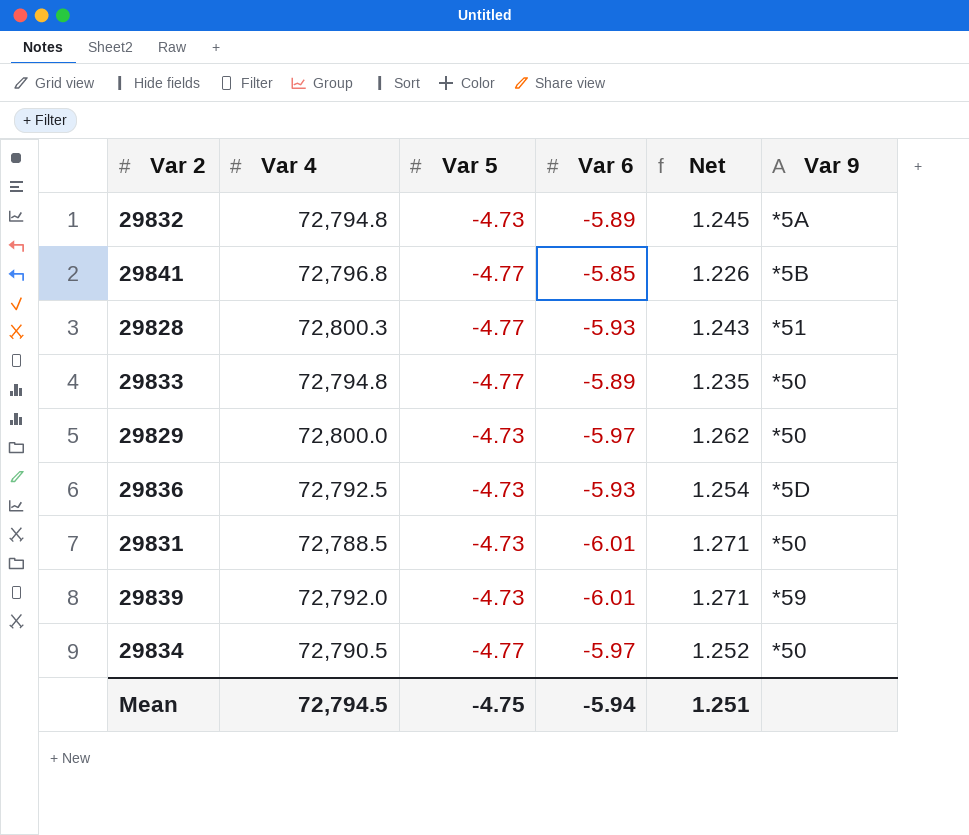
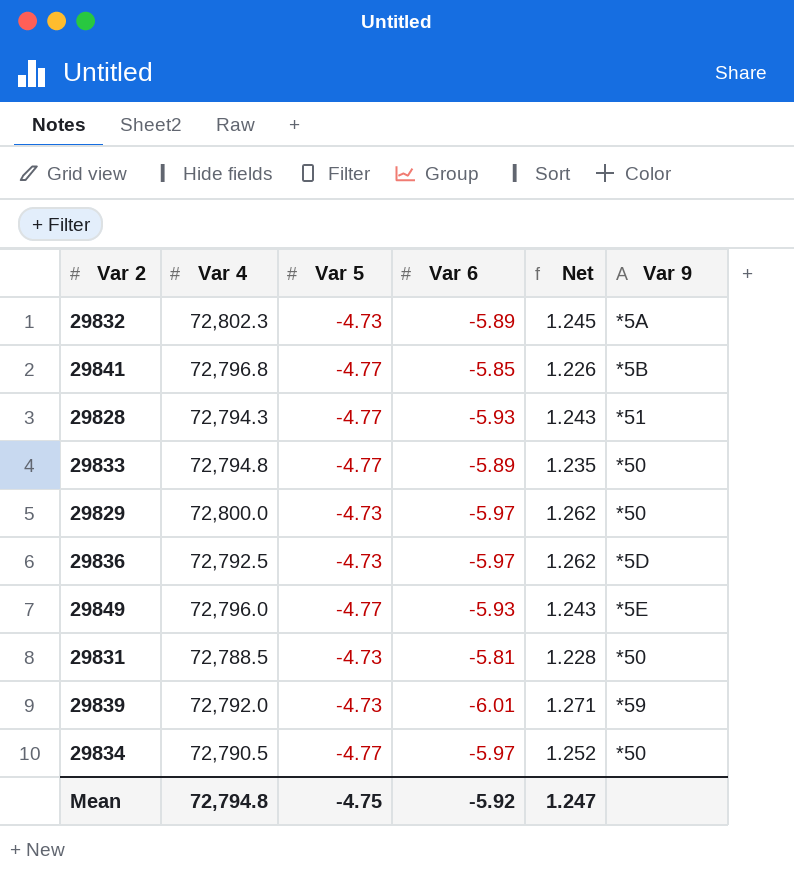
29832 | Var 4: 72,794.8 -> 72,802.3
29828 | Var 4: 72,800.3 -> 72,794.3
29836 | Var 6: -5.93 -> -5.97
29836 | Net: 1.254 -> 1.262
row 29849: none -> 72,796.0 | -4.77 | -5.93 | 1.243 | *5E
29831 | Var 6: -6.01 -> -5.81
29831 | Net: 1.271 -> 1.228
Mean | Var 4: 72,794.5 -> 72,794.8
Mean | Var 6: -5.94 -> -5.92
Mean | Net: 1.251 -> 1.247

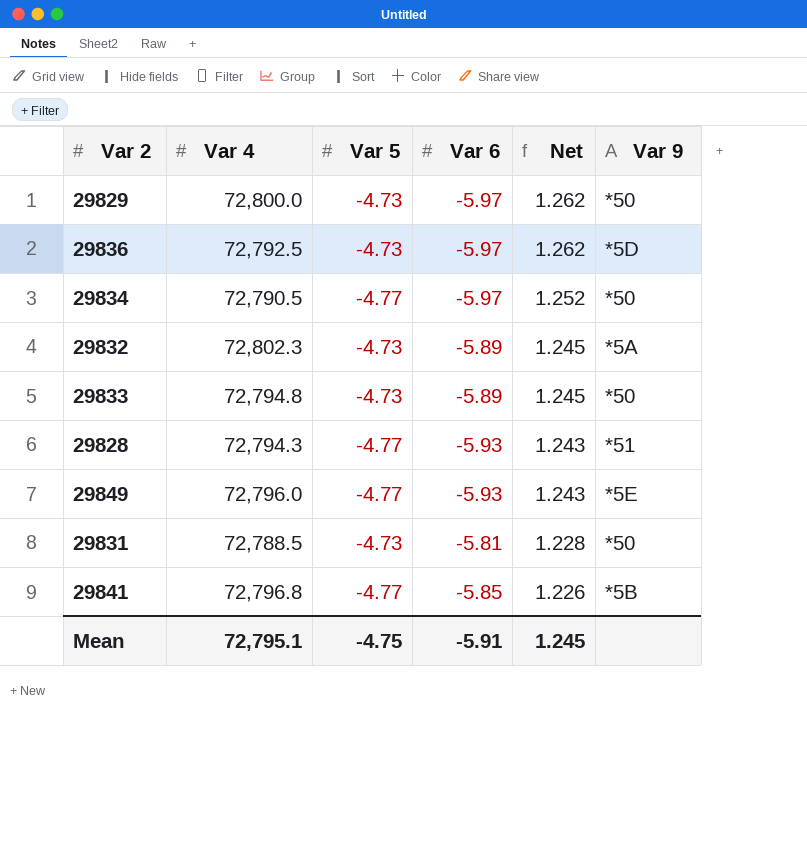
row order: none -> Net descending
row 29839: 72,792.0 | -4.73 | -6.01 | 1.271 | *59 -> none
29833 | Var 5: -4.77 -> -4.73
29833 | Net: 1.235 -> 1.245
Mean | Var 4: 72,794.8 -> 72,795.1
Mean | Var 6: -5.92 -> -5.91
Mean | Net: 1.247 -> 1.245

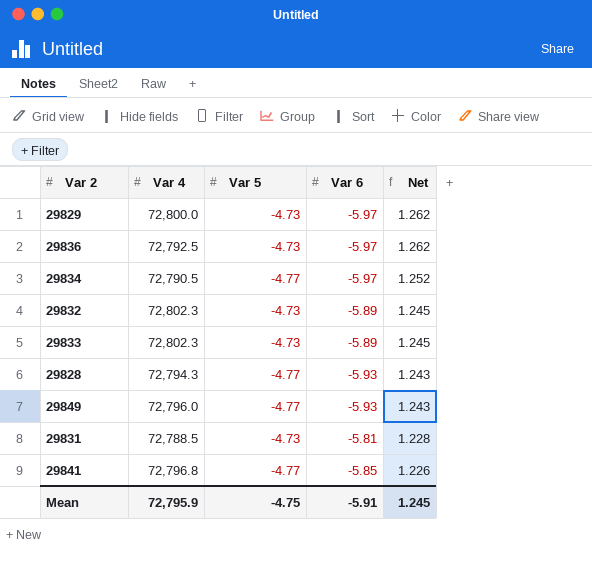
column Var 9 | position: 6 -> none
29833 | Var 4: 72,794.8 -> 72,802.3
Mean | Var 4: 72,795.1 -> 72,795.9

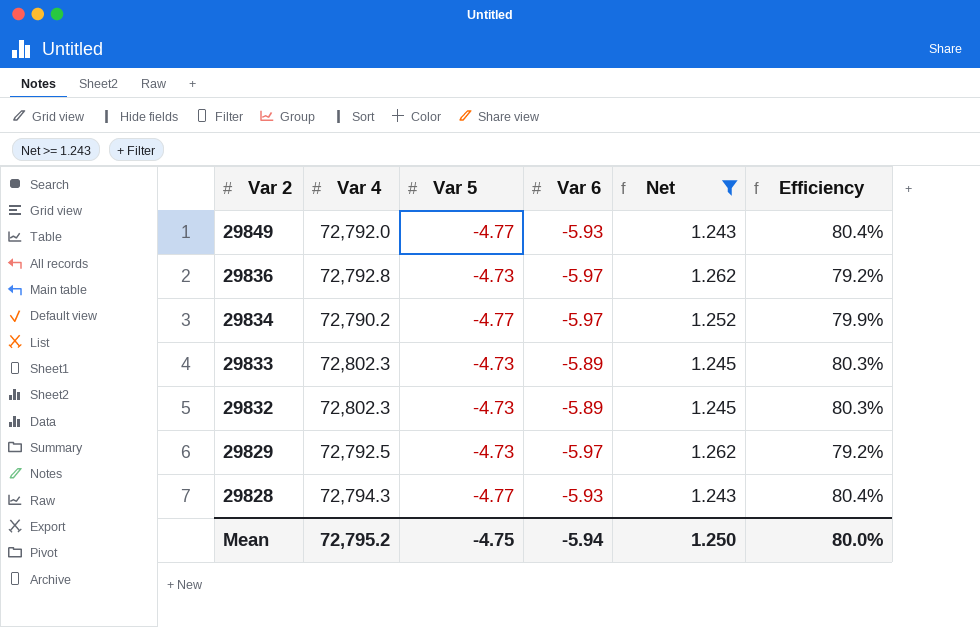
filter: none -> Net >= 1.243
row order: Net descending -> Var 2 descending
column Efficiency | formula: none -> [Var 5] / [Var 6]
29849 | Var 4: 72,796.0 -> 72,792.0
29836 | Var 4: 72,792.5 -> 72,792.8
29834 | Var 4: 72,790.5 -> 72,790.2
29829 | Var 4: 72,800.0 -> 72,792.5
Mean | Var 4: 72,795.9 -> 72,795.2
Mean | Var 6: -5.91 -> -5.94
Mean | Net: 1.245 -> 1.250

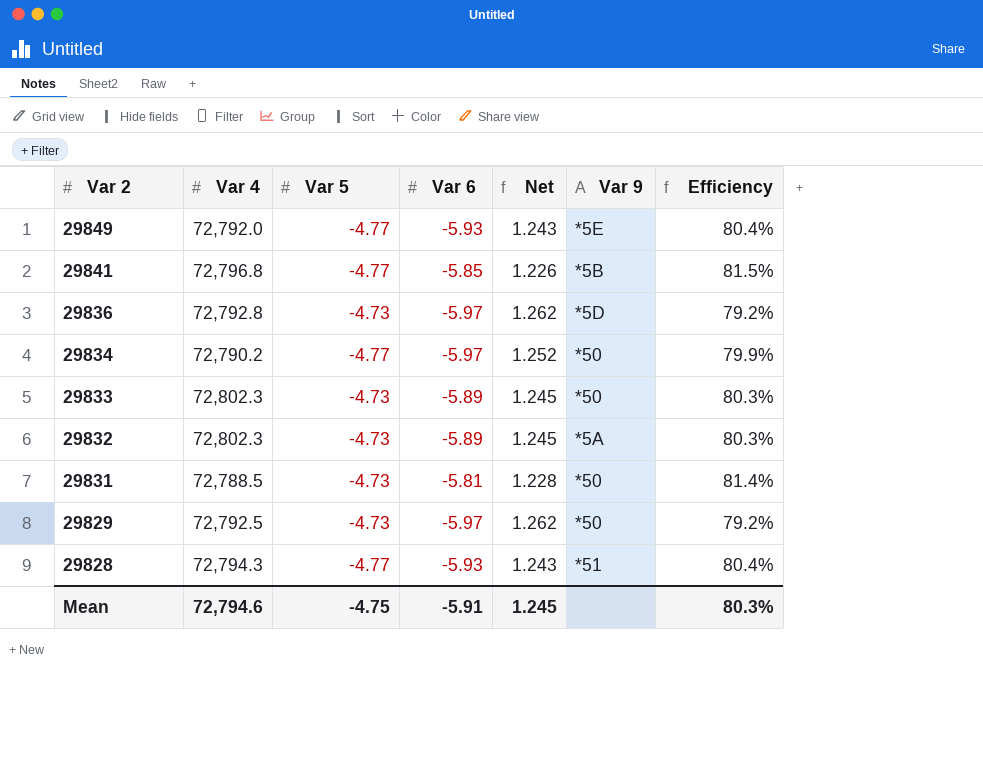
filter: Net >= 1.243 -> none
column Var 9 | position: none -> 6
Mean | Var 4: 72,795.2 -> 72,794.6
Mean | Var 6: -5.94 -> -5.91
Mean | Net: 1.250 -> 1.245
Mean | Efficiency: 80.0% -> 80.3%

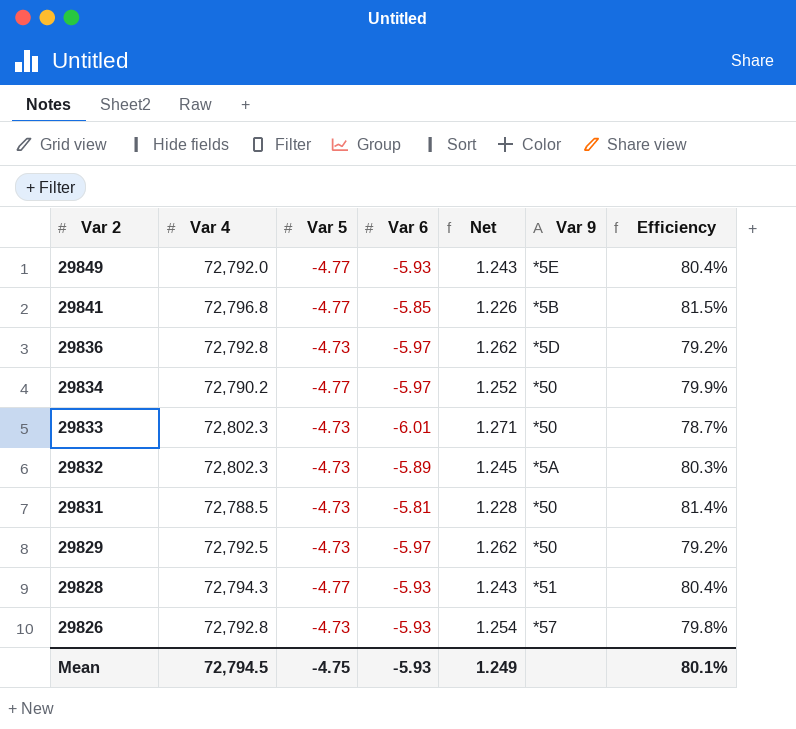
29833 | Var 6: -5.89 -> -6.01
29833 | Net: 1.245 -> 1.271
29833 | Efficiency: 80.3% -> 78.7%
row 29826: none -> 72,792.8 | -4.73 | -5.93 | 1.254 | *57 | 79.8%
Mean | Var 4: 72,794.6 -> 72,794.5
Mean | Var 6: -5.91 -> -5.93
Mean | Net: 1.245 -> 1.249
Mean | Efficiency: 80.3% -> 80.1%

